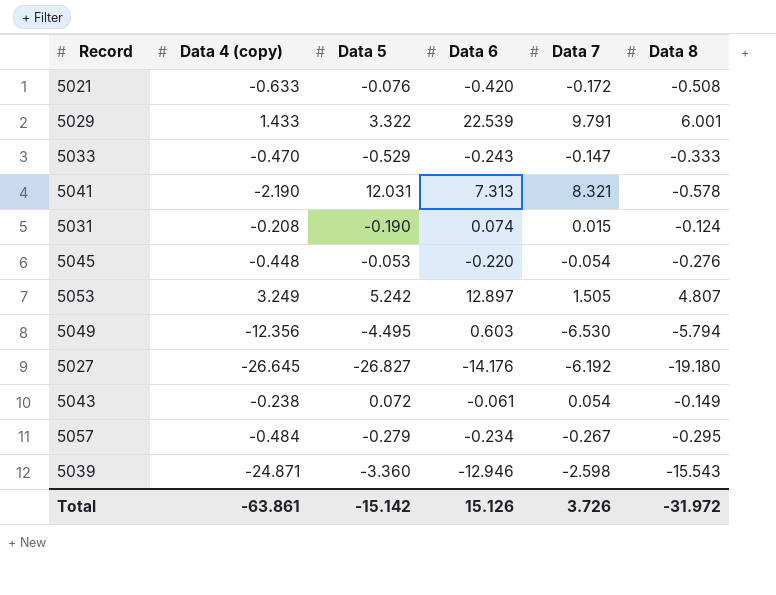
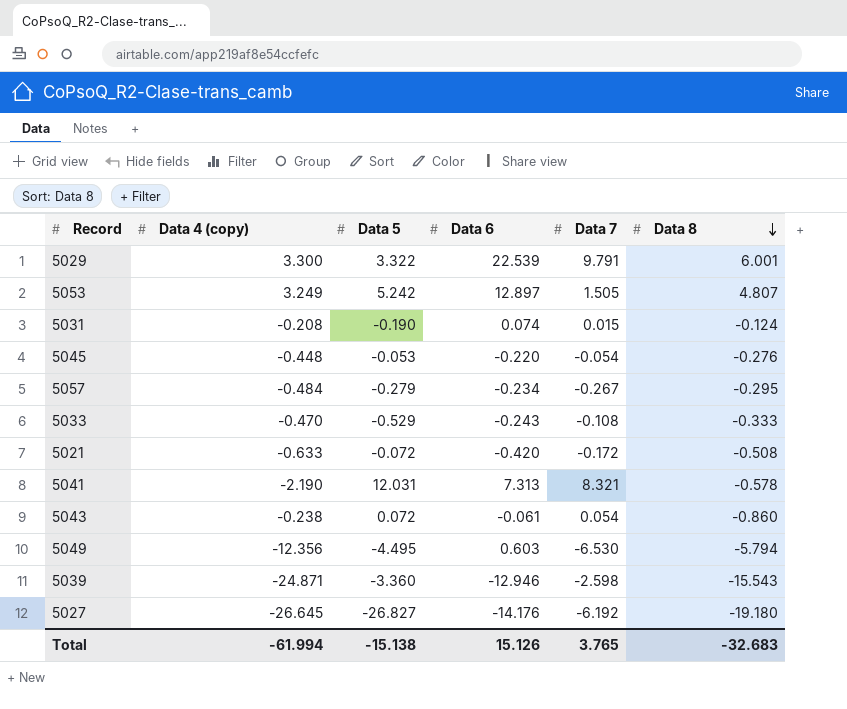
row order: none -> Data 8 descending
5029 | Data 4 (copy): 1.433 -> 3.300
5033 | Data 7: -0.147 -> -0.108
5021 | Data 5: -0.076 -> -0.072
5043 | Data 8: -0.149 -> -0.860
Total | Data 4 (copy): -63.861 -> -61.994
Total | Data 5: -15.142 -> -15.138
Total | Data 7: 3.726 -> 3.765
Total | Data 8: -31.972 -> -32.683

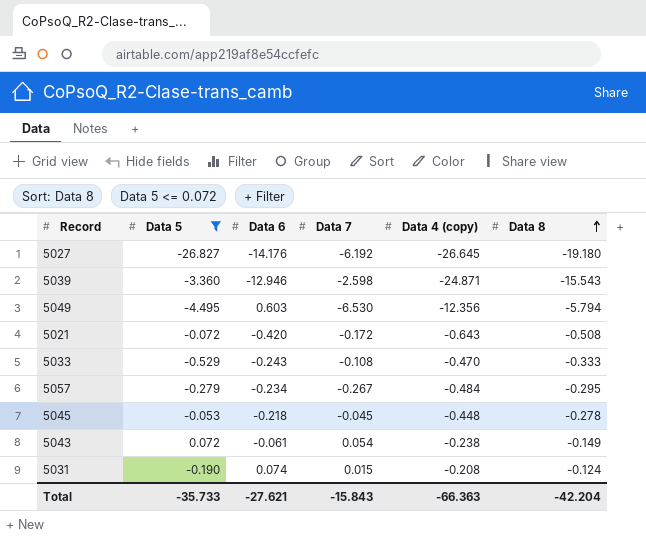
filter: none -> Data 5 <= 0.072
row order: Data 8 descending -> Data 8 ascending
column Data 4 (copy) | position: 2 -> 5
5021 | Data 4 (copy): -0.633 -> -0.643
5045 | Data 6: -0.220 -> -0.218
5045 | Data 7: -0.054 -> -0.045
5045 | Data 8: -0.276 -> -0.278
5043 | Data 8: -0.860 -> -0.149
Total | Data 5: -15.138 -> -35.733
Total | Data 6: 15.126 -> -27.621
Total | Data 7: 3.765 -> -15.843
Total | Data 4 (copy): -61.994 -> -66.363
Total | Data 8: -32.683 -> -42.204

